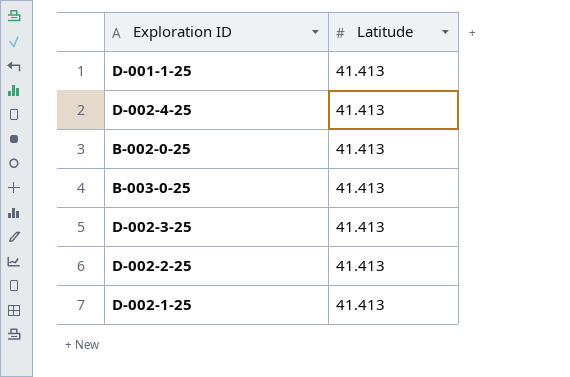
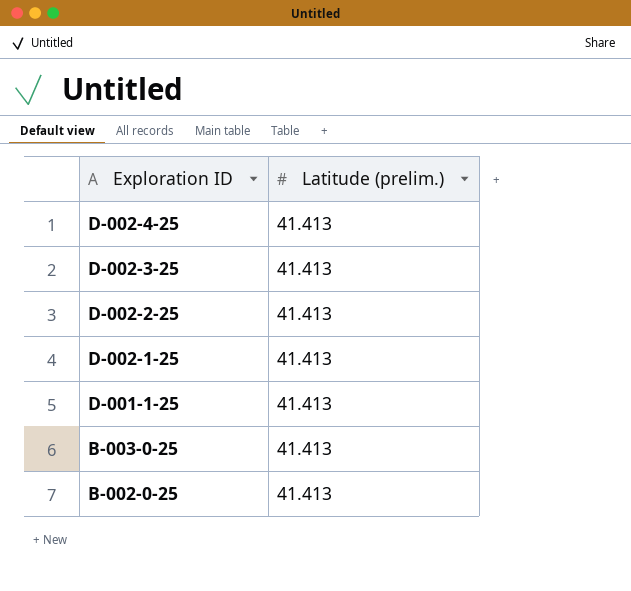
row order: none -> Exploration ID descending
column name: Latitude -> Latitude (prelim.)

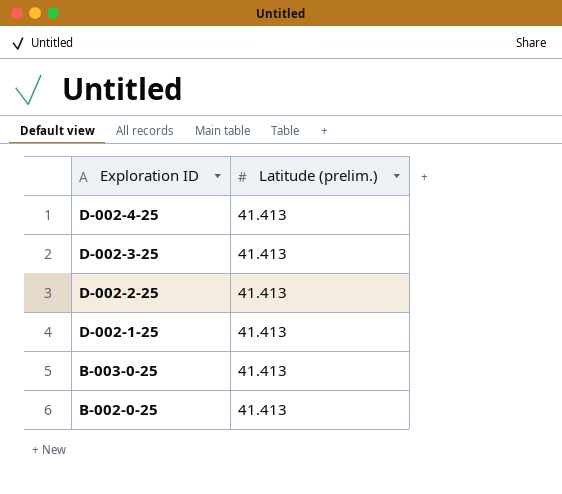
row D-001-1-25: 41.413 -> none

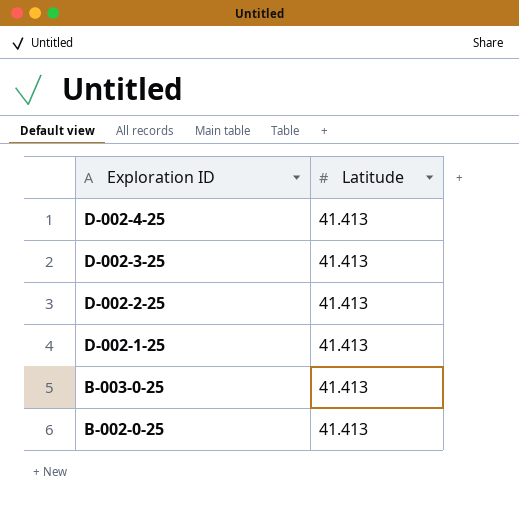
column name: Latitude (prelim.) -> Latitude

